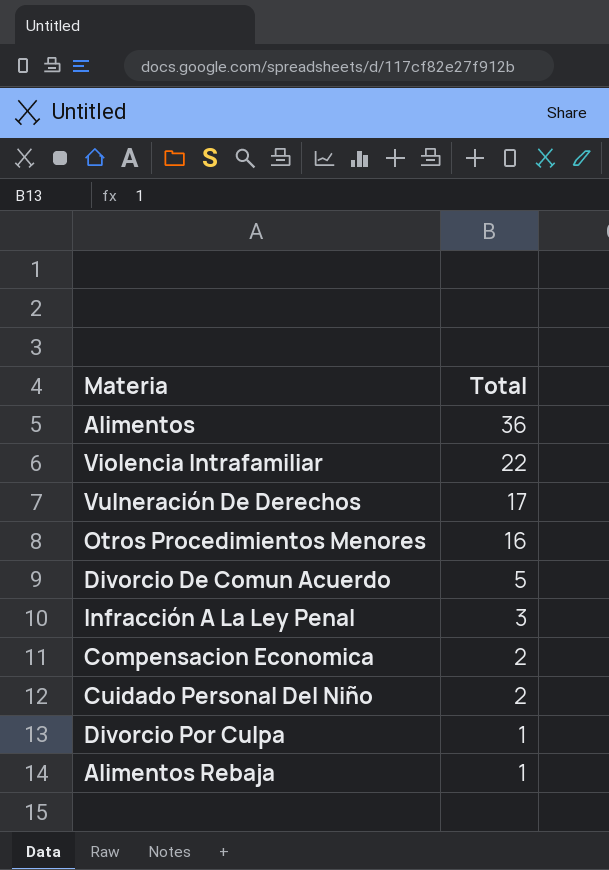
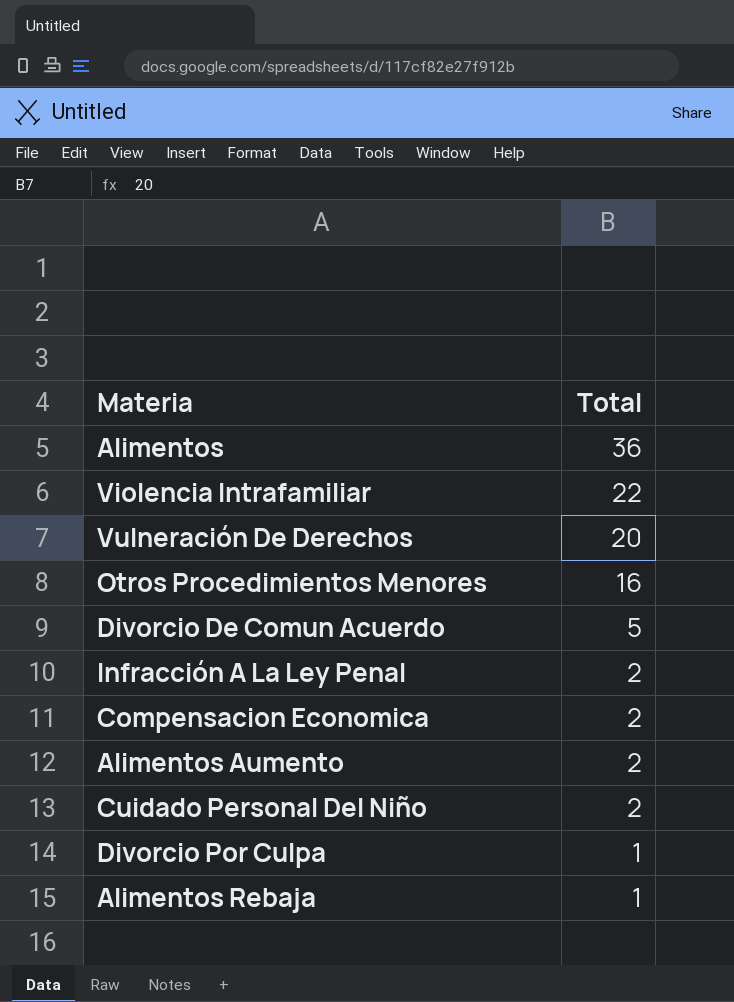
Vulneración De Derechos | Total: 17 -> 20
Infracción A La Ley Penal | Total: 3 -> 2
row Alimentos Aumento: none -> 2

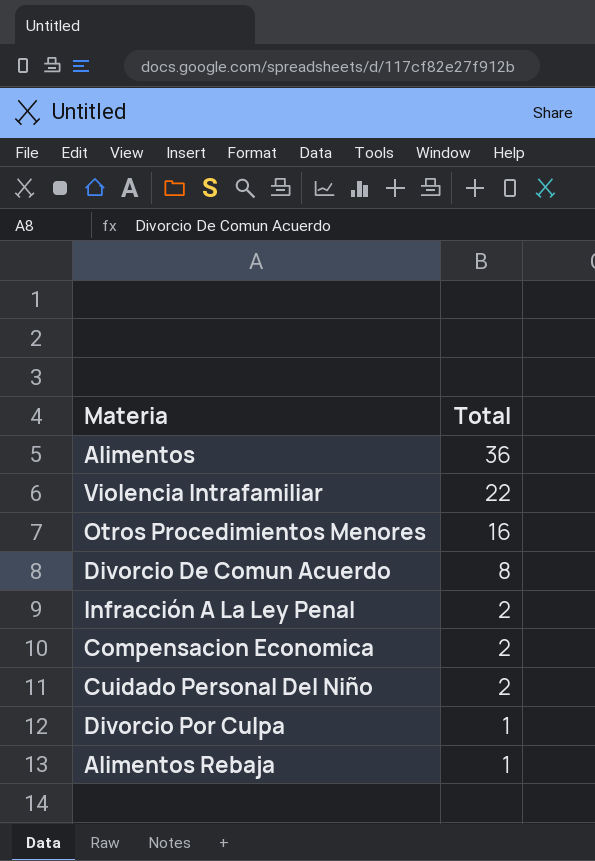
row Vulneración De Derechos: 20 -> none
row Alimentos Aumento: 2 -> none
Divorcio De Comun Acuerdo | Total: 5 -> 8

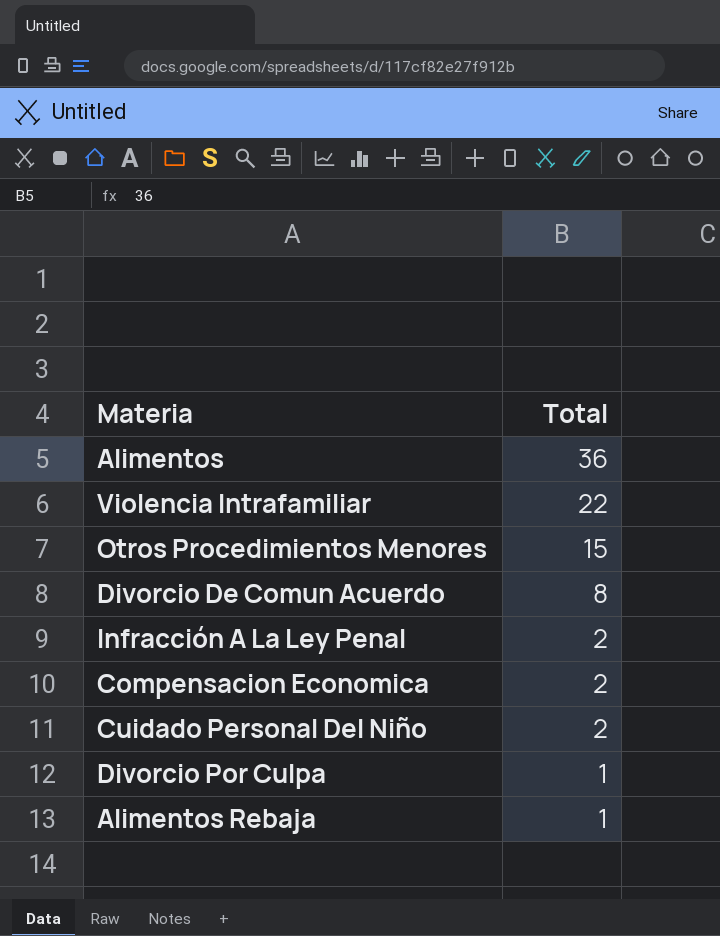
Otros Procedimientos Menores | Total: 16 -> 15

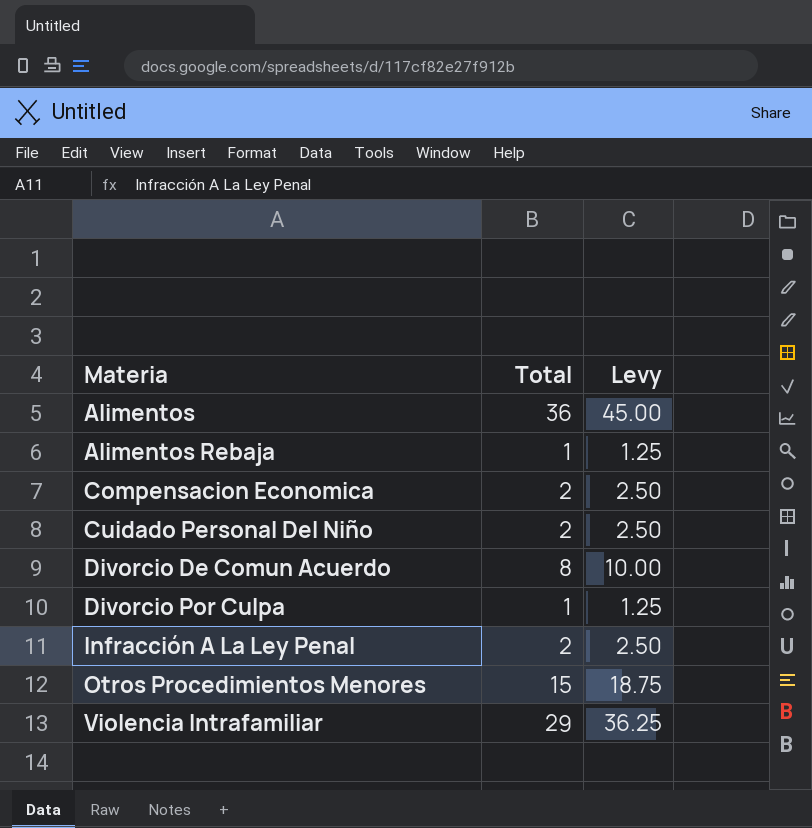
row order: Total descending -> Materia ascending
column Levy | formula: none -> [Total] * 1.25
Violencia Intrafamiliar | Total: 22 -> 29

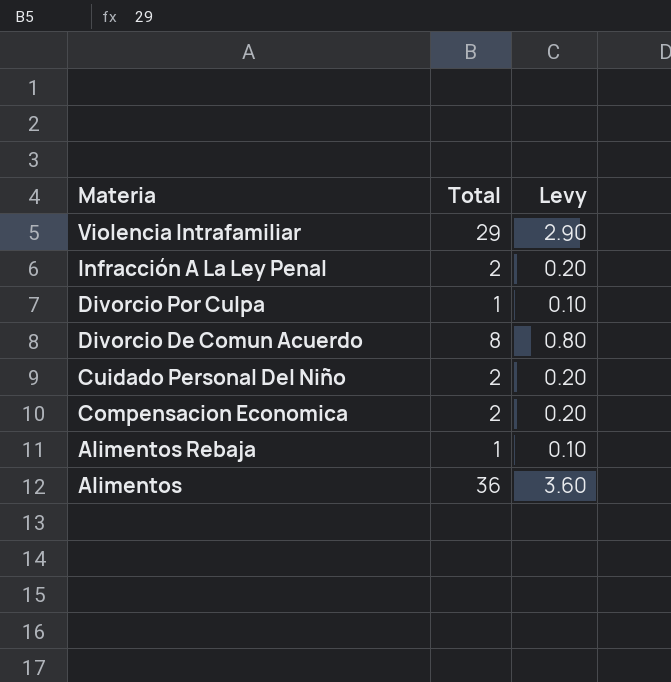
row order: Materia ascending -> Materia descending
column Levy | formula: [Total] * 1.25 -> [Total] * 0.1
row Otros Procedimientos Menores: 15 | 18.75 -> none

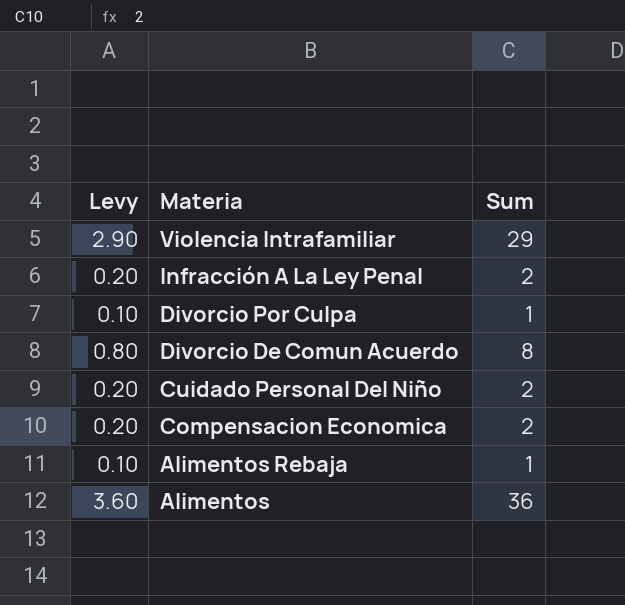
column Levy | position: 3 -> 1
column name: Total -> Sum

